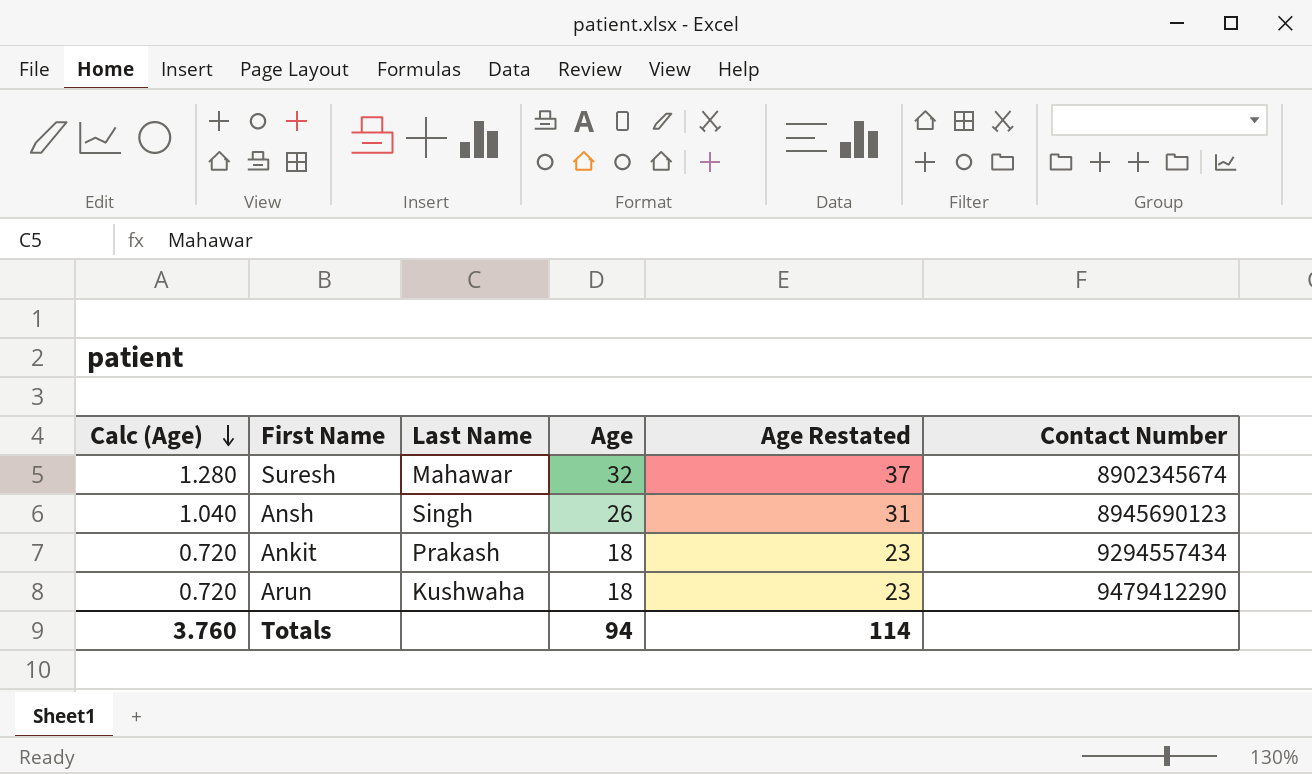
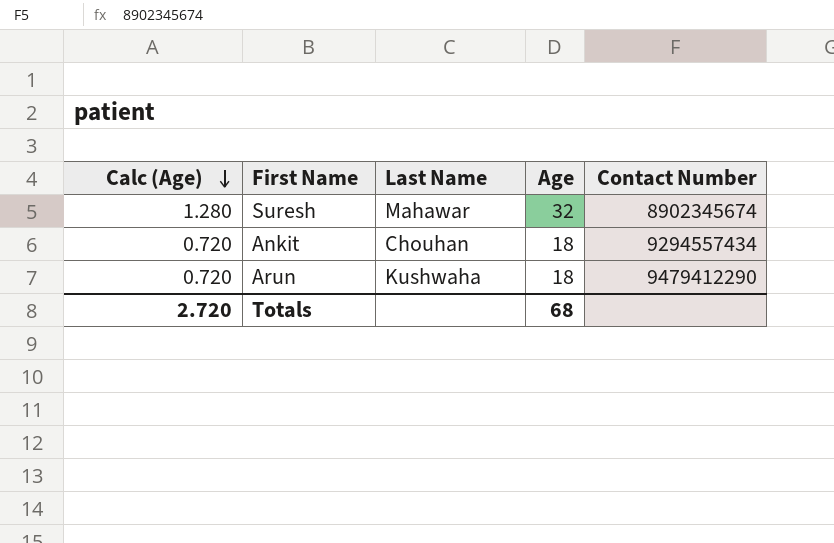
column Age Restated | formula: [Age] + 5 -> none
row Ansh: 1.040 | Singh | 26 | 31 | 8945690123 -> none
Ankit | Last Name: Prakash -> Chouhan
Totals | Calc (Age): 3.760 -> 2.720
Totals | Age: 94 -> 68

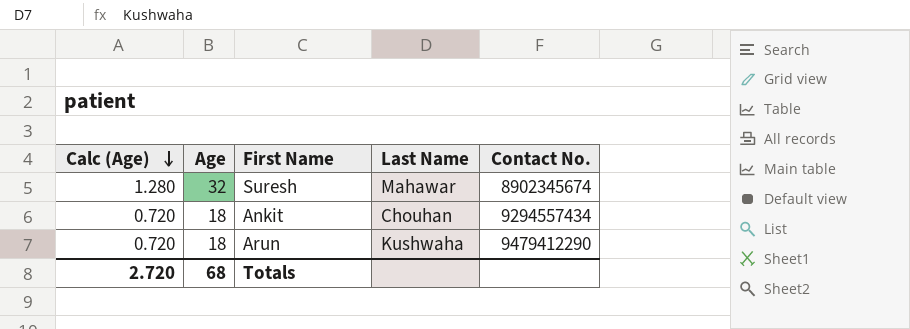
column Age | position: 4 -> 2
column name: Contact Number -> Contact No.

